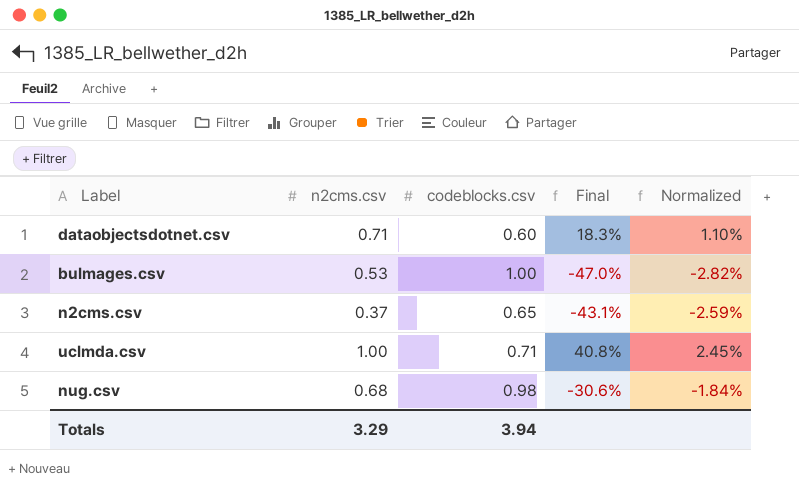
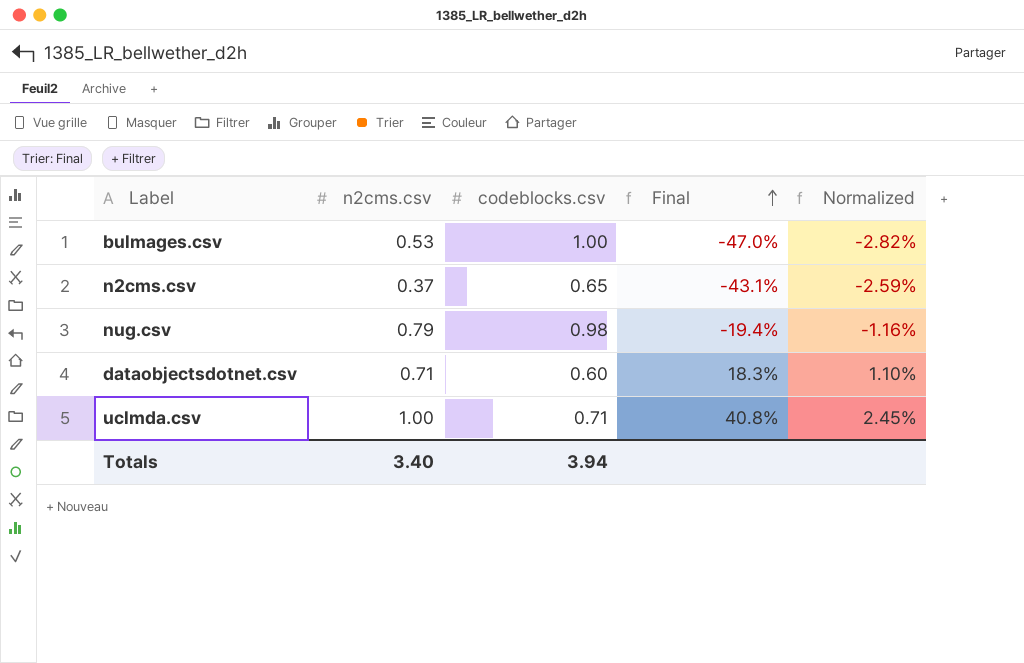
row order: none -> Final ascending
nug.csv | n2cms.csv: 0.68 -> 0.79
nug.csv | Final: -30.6% -> -19.4%
nug.csv | Normalized: -1.84% -> -1.16%
Totals | n2cms.csv: 3.29 -> 3.40

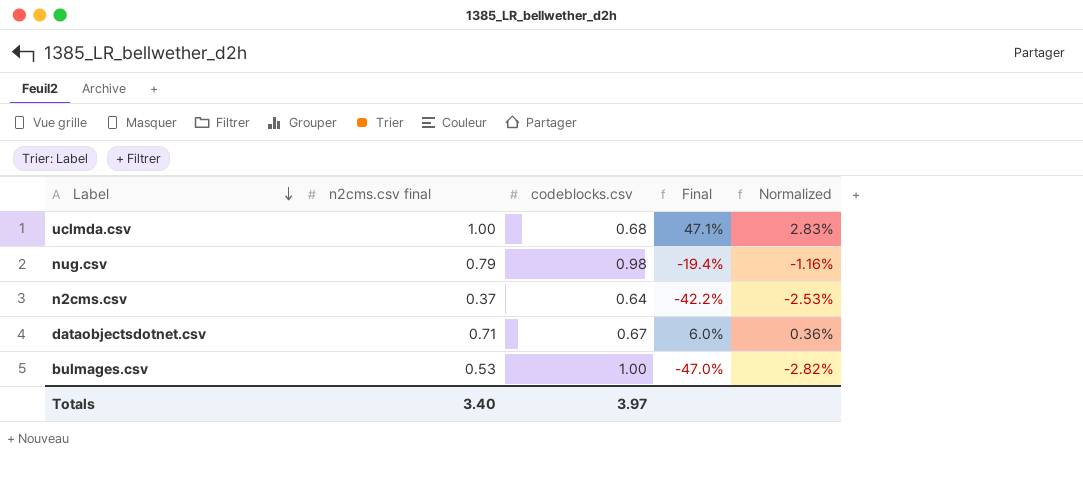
row order: Final ascending -> Label descending
column name: n2cms.csv -> n2cms.csv final
uclmda.csv | codeblocks.csv: 0.71 -> 0.68
uclmda.csv | Final: 40.8% -> 47.1%
uclmda.csv | Normalized: 2.45% -> 2.83%
n2cms.csv | codeblocks.csv: 0.65 -> 0.64
n2cms.csv | Final: -43.1% -> -42.2%
n2cms.csv | Normalized: -2.59% -> -2.53%
dataobjectsdotnet.csv | codeblocks.csv: 0.60 -> 0.67
dataobjectsdotnet.csv | Final: 18.3% -> 6.0%
dataobjectsdotnet.csv | Normalized: 1.10% -> 0.36%
Totals | codeblocks.csv: 3.94 -> 3.97

